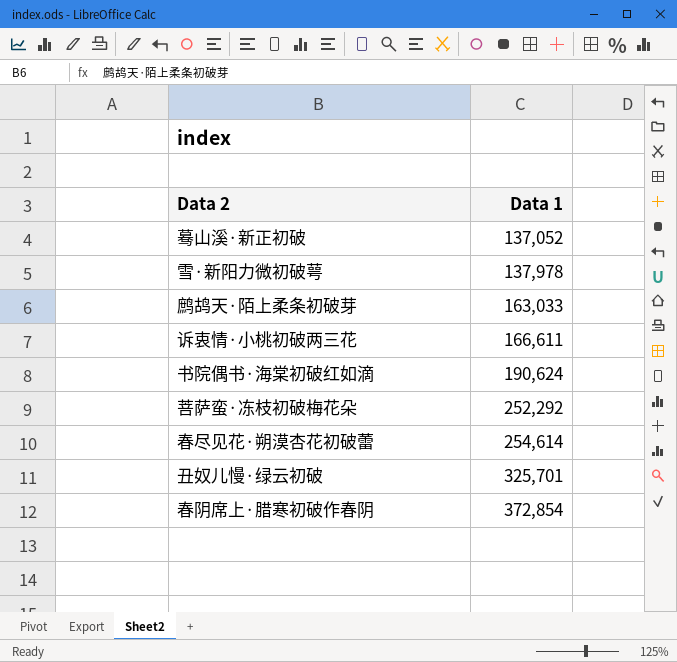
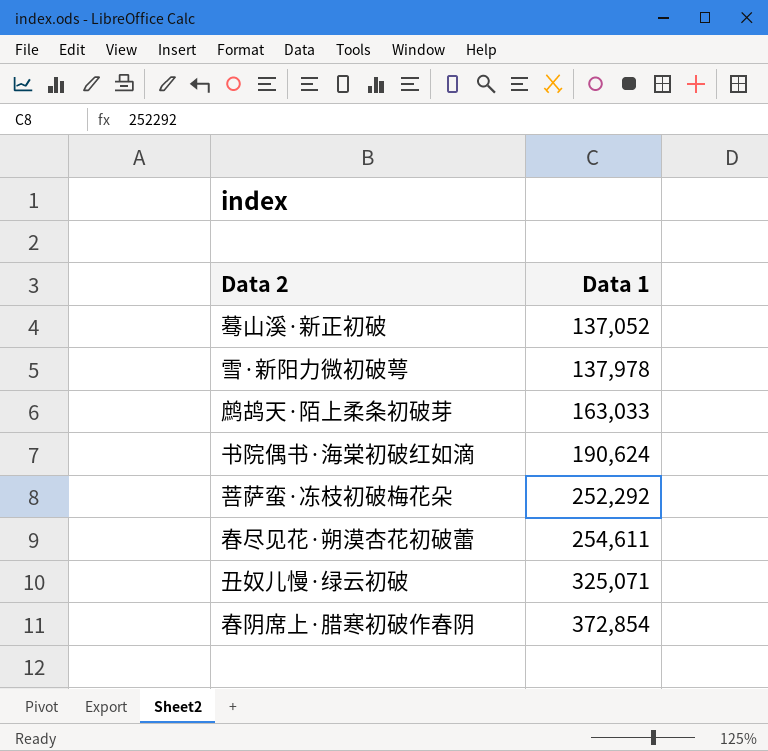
row 诉衷情·小桃初破两三花: 166,611 -> none
春尽见花·朔漠杏花初破蕾 | Data 1: 254,614 -> 254,611
丑奴儿慢·绿云初破 | Data 1: 325,701 -> 325,071

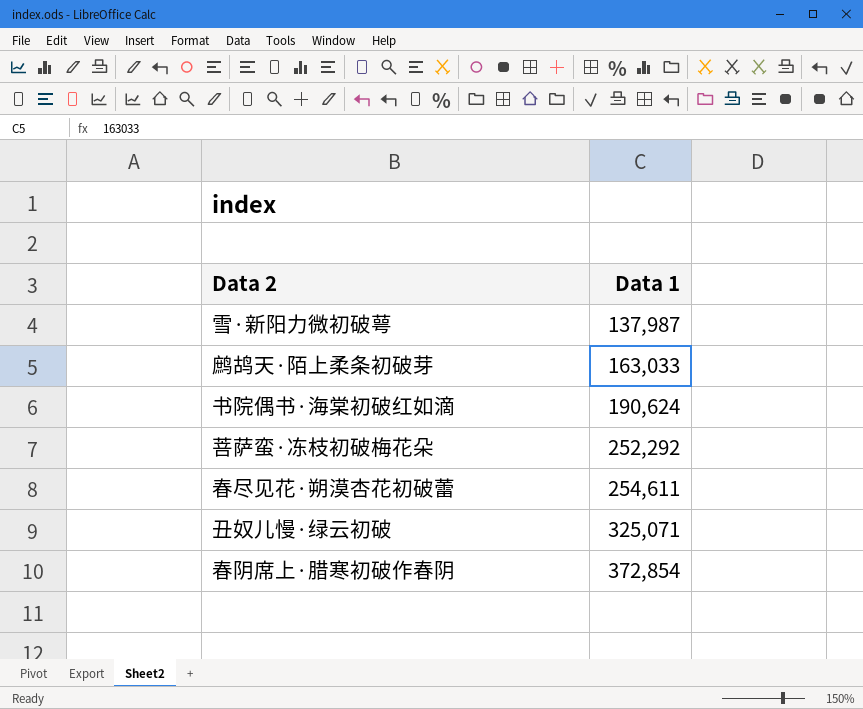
row 蓦山溪·新正初破: 137,052 -> none
雪·新阳力微初破萼 | Data 1: 137,978 -> 137,987

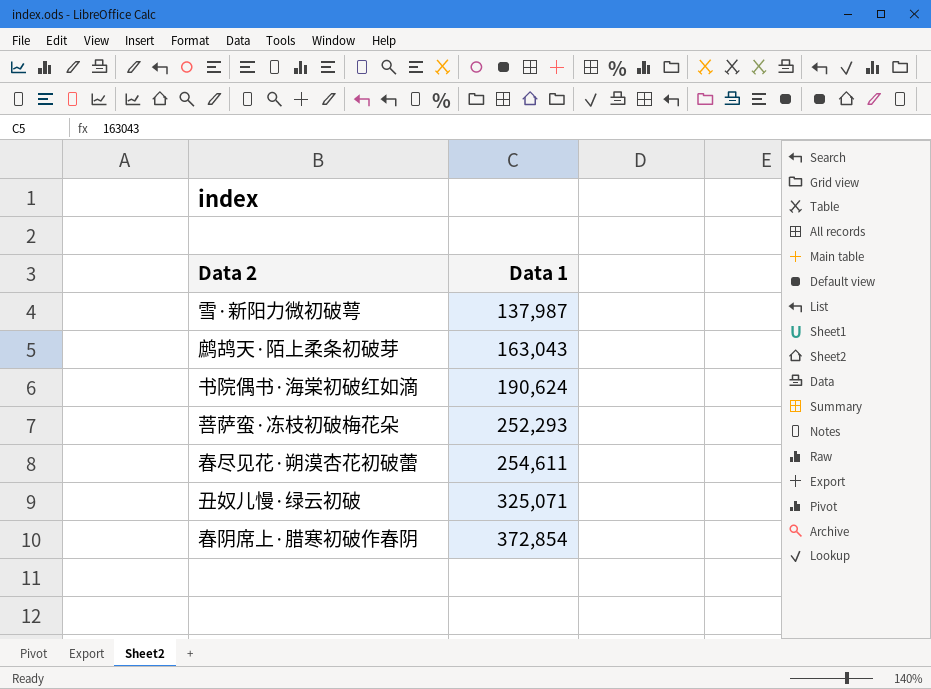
鹧鸪天·陌上柔条初破芽 | Data 1: 163,033 -> 163,043
菩萨蛮·冻枝初破梅花朵 | Data 1: 252,292 -> 252,293

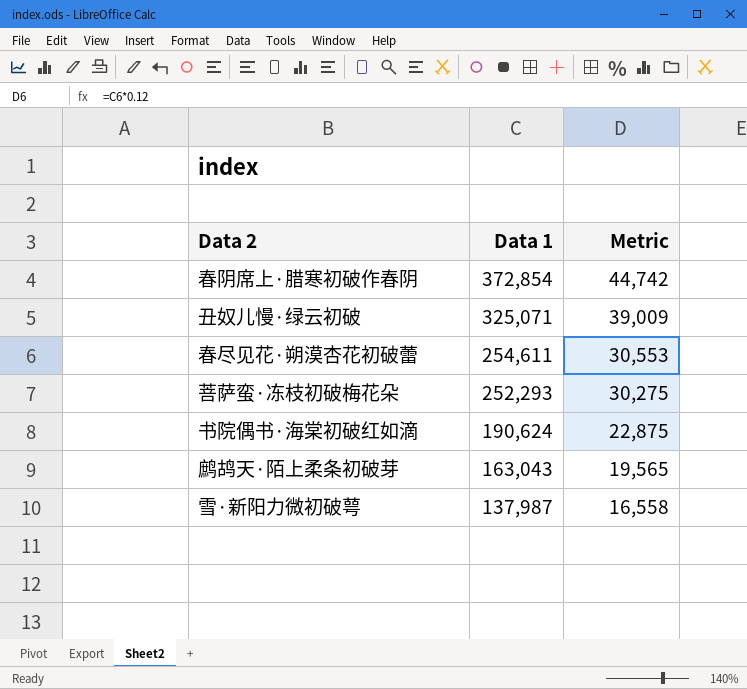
row order: Data 1 ascending -> Data 1 descending
column Metric | formula: none -> [Data 1] * 0.12

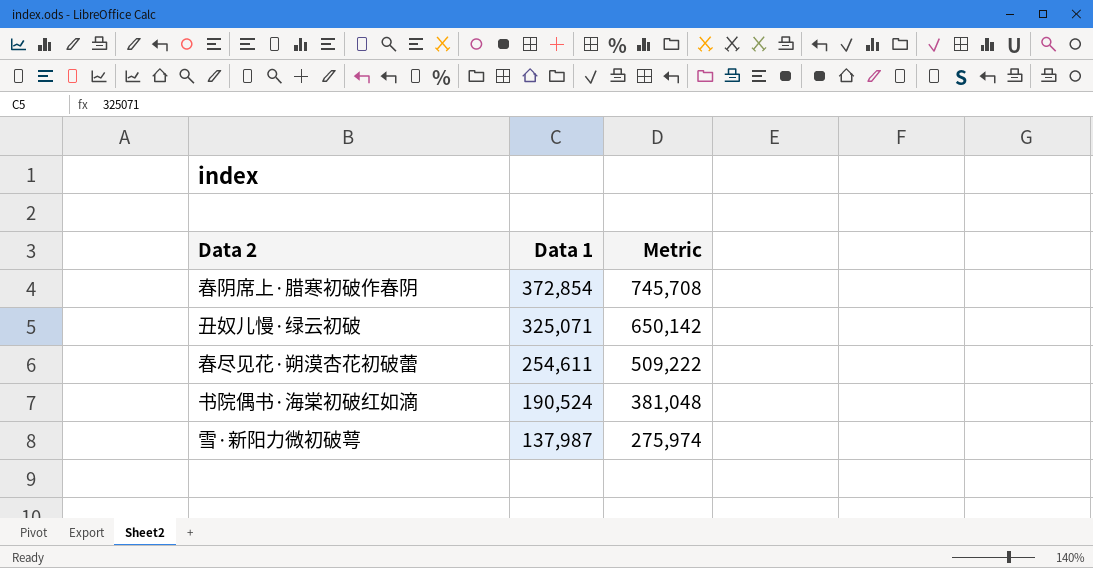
column Metric | formula: [Data 1] * 0.12 -> [Data 1] * 2
row 菩萨蛮·冻枝初破梅花朵: 252,293 | 30,275 -> none
row 鹧鸪天·陌上柔条初破芽: 163,043 | 19,565 -> none
书院偶书·海棠初破红如滴 | Data 1: 190,624 -> 190,524

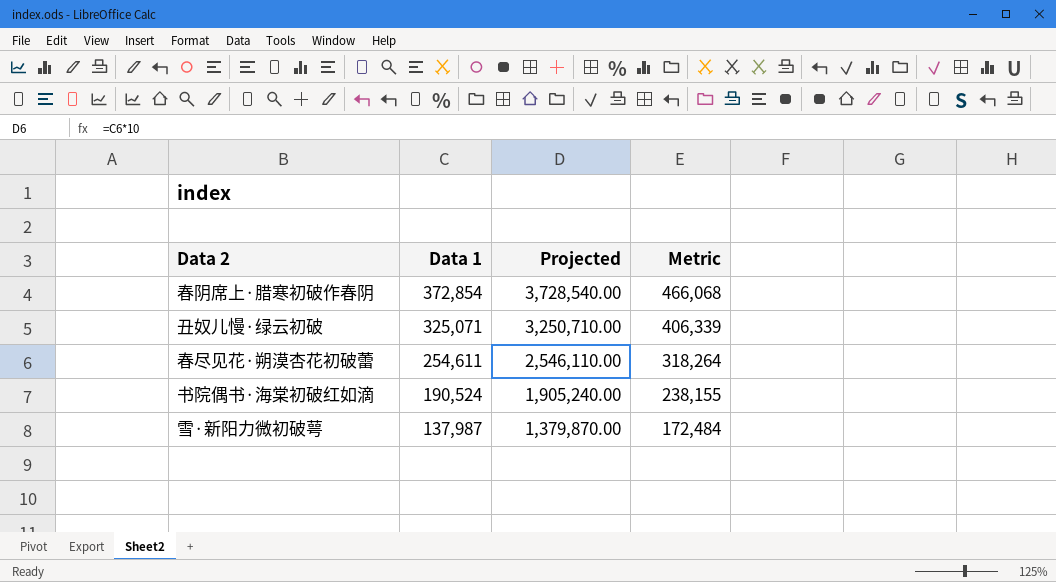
column Projected | formula: none -> [Data 1] * 10
column Metric | formula: [Data 1] * 2 -> [Data 1] * 1.25

